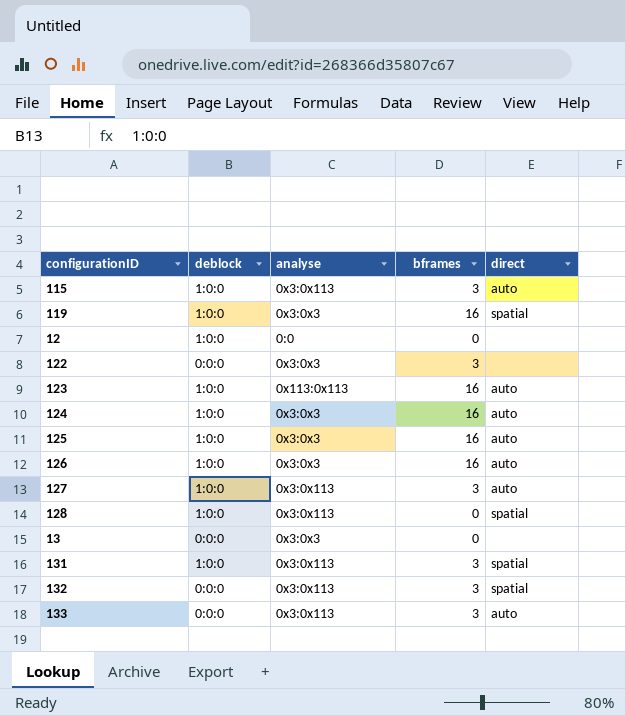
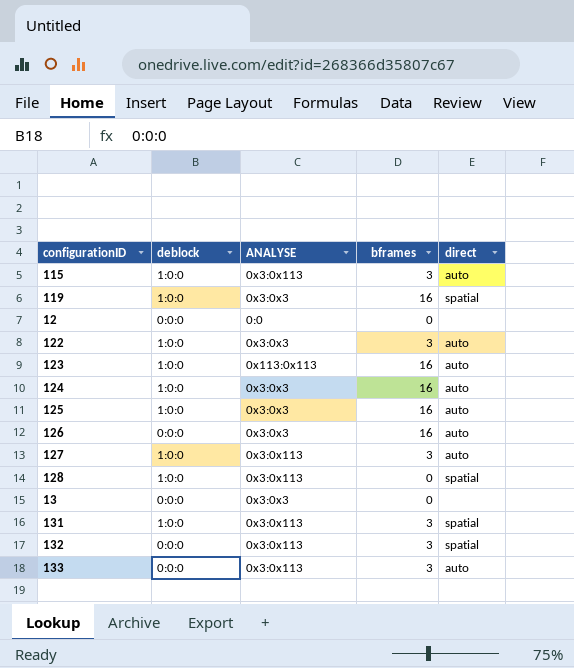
column name: analyse -> ANALYSE
12 | deblock: 1:0:0 -> 0:0:0
122 | deblock: 0:0:0 -> 1:0:0
122 | direct: none -> auto
126 | deblock: 1:0:0 -> 0:0:0

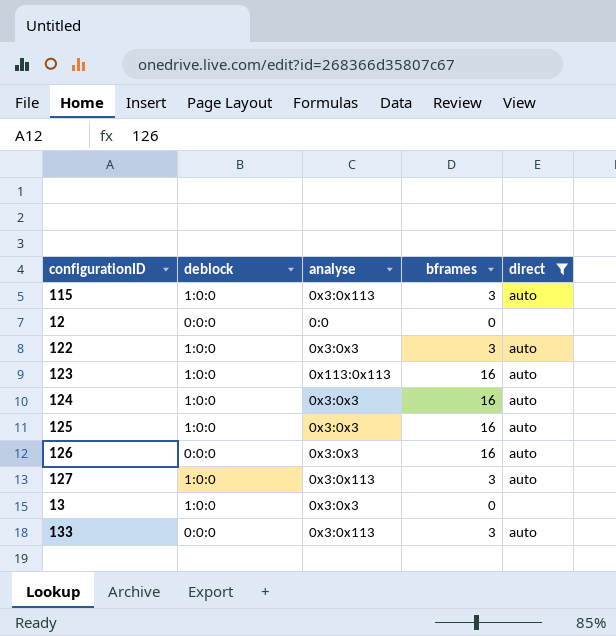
filter: none -> direct != spatial
column name: ANALYSE -> analyse
13 | deblock: 0:0:0 -> 1:0:0

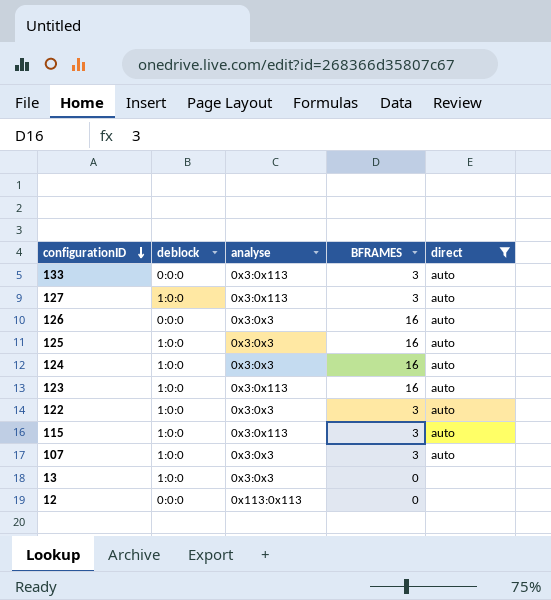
row order: none -> configurationID descending
column name: bframes -> BFRAMES
123 | analyse: 0x113:0x113 -> 0x3:0x113
row 107: none -> 1:0:0 | 0x3:0x3 | 3 | auto
12 | analyse: 0:0 -> 0x113:0x113

